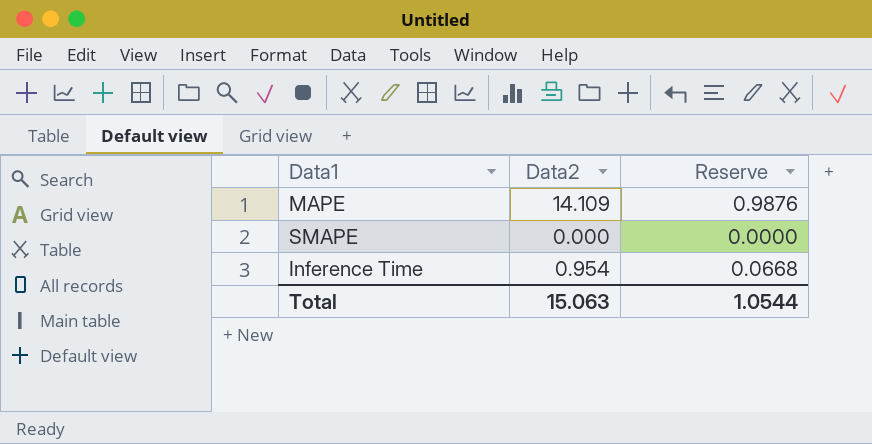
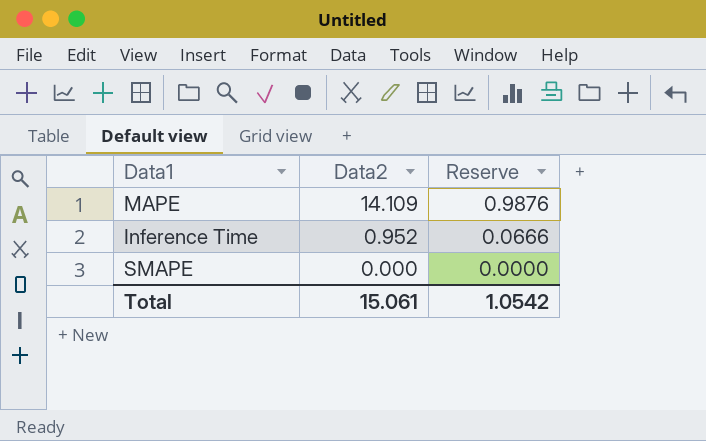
row order: none -> Data2 descending
Inference Time | Data2: 0.954 -> 0.952
Inference Time | Reserve: 0.0668 -> 0.0666
Total | Data2: 15.063 -> 15.061
Total | Reserve: 1.0544 -> 1.0542

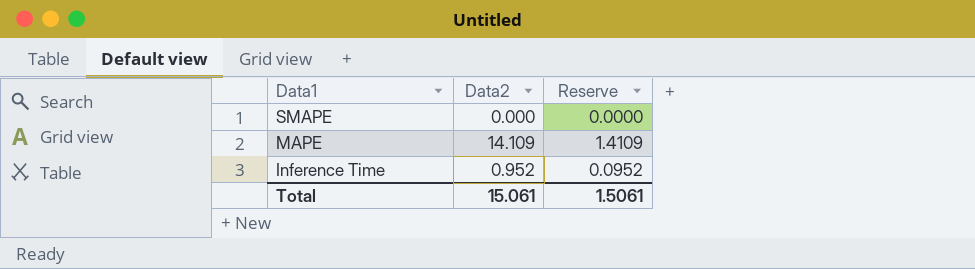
row order: Data2 descending -> Data1 descending
column Reserve | formula: [Data2] * 0.07 -> [Data2] * 0.1
Total | Reserve: 1.0542 -> 1.5061

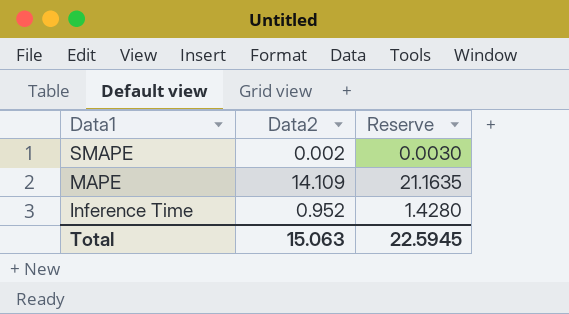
column Reserve | formula: [Data2] * 0.1 -> [Data2] * 1.5
SMAPE | Data2: 0.000 -> 0.002
Total | Data2: 15.061 -> 15.063
Total | Reserve: 1.5061 -> 22.5945

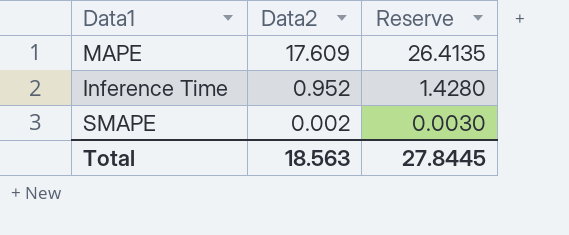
row order: Data1 descending -> Data2 descending
MAPE | Data2: 14.109 -> 17.609
MAPE | Reserve: 21.1635 -> 26.4135
Total | Data2: 15.063 -> 18.563
Total | Reserve: 22.5945 -> 27.8445

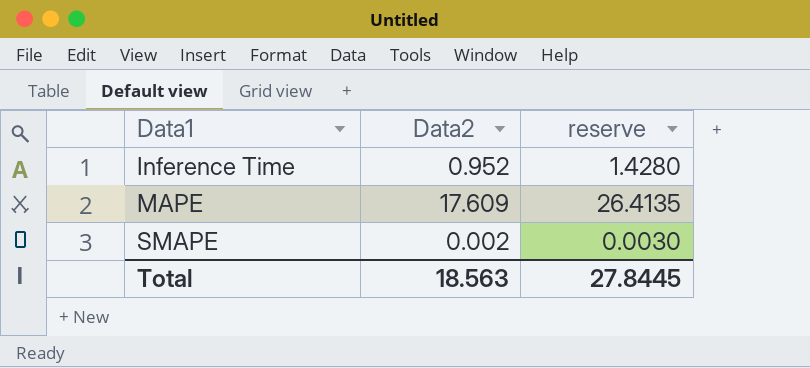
row order: Data2 descending -> Data1 ascending
column name: Reserve -> reserve

